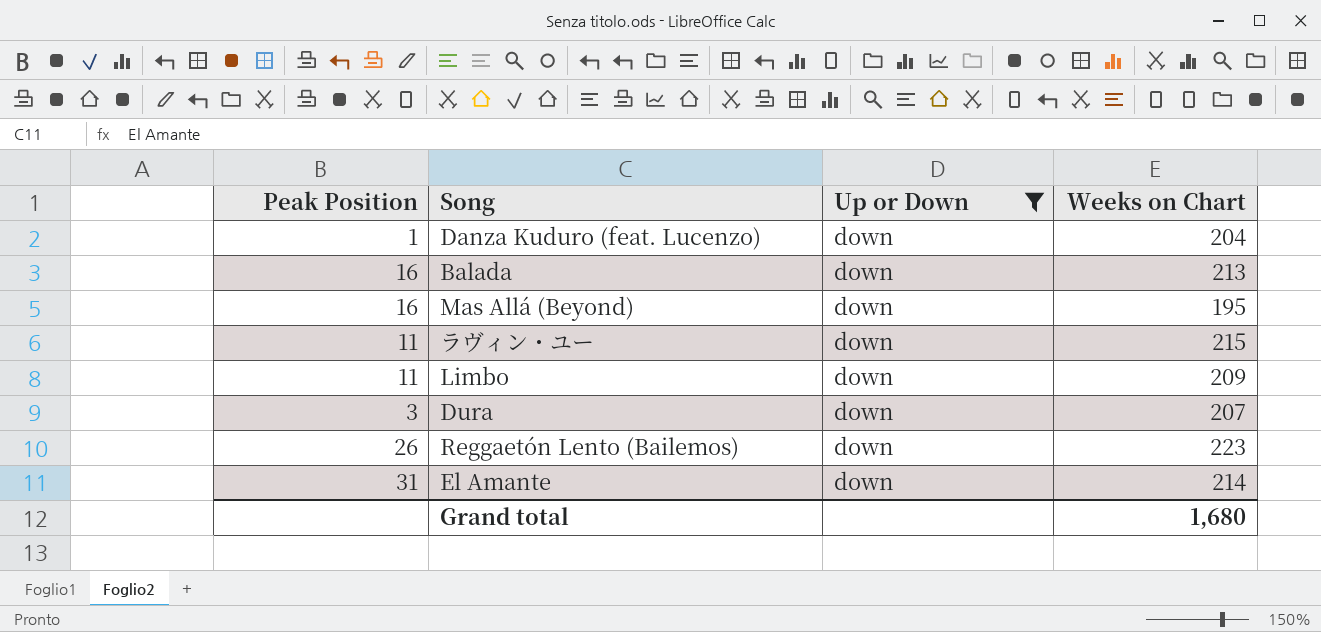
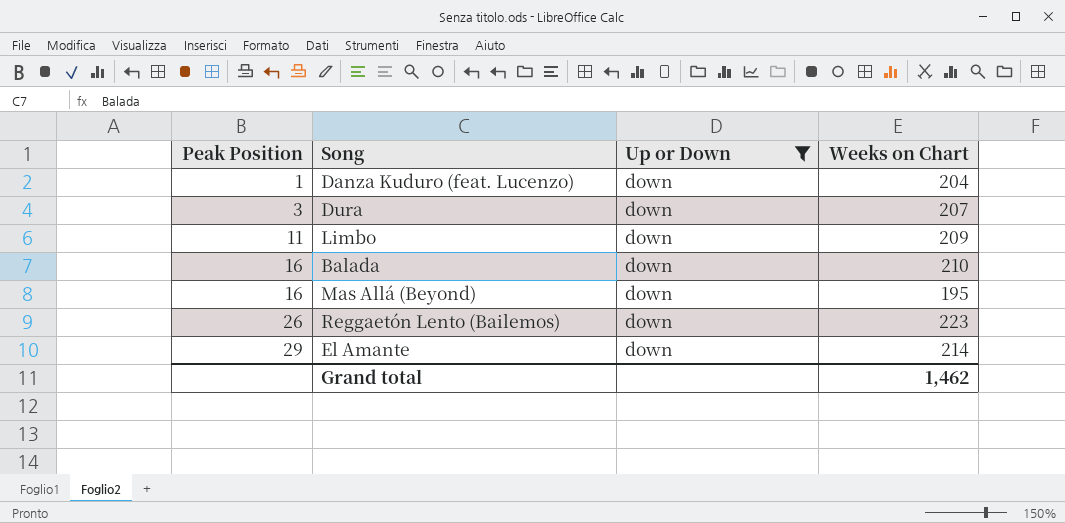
row order: none -> Peak Position ascending
row ラヴィン・ユー: 11 | down | 215 -> none
Balada | Weeks on Chart: 213 -> 210
El Amante | Peak Position: 31 -> 29
Grand total | Weeks on Chart: 1,680 -> 1,462

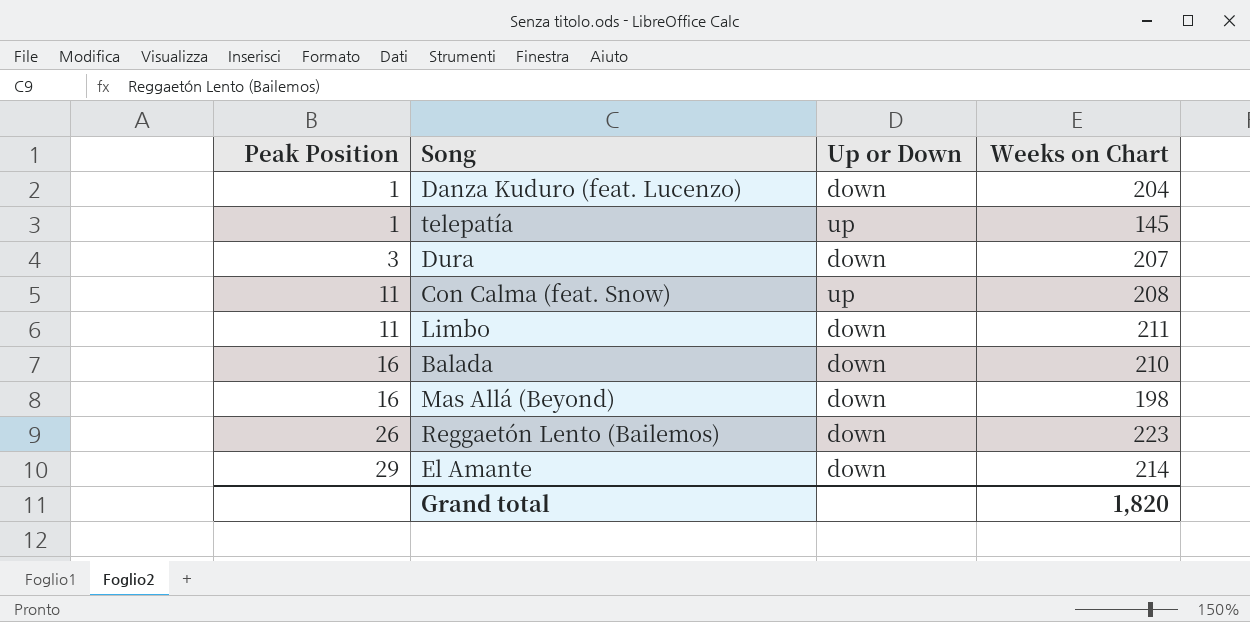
filter: Up or Down = down -> none
Limbo | Weeks on Chart: 209 -> 211
Mas Allá (Beyond) | Weeks on Chart: 195 -> 198
Grand total | Weeks on Chart: 1,462 -> 1,820

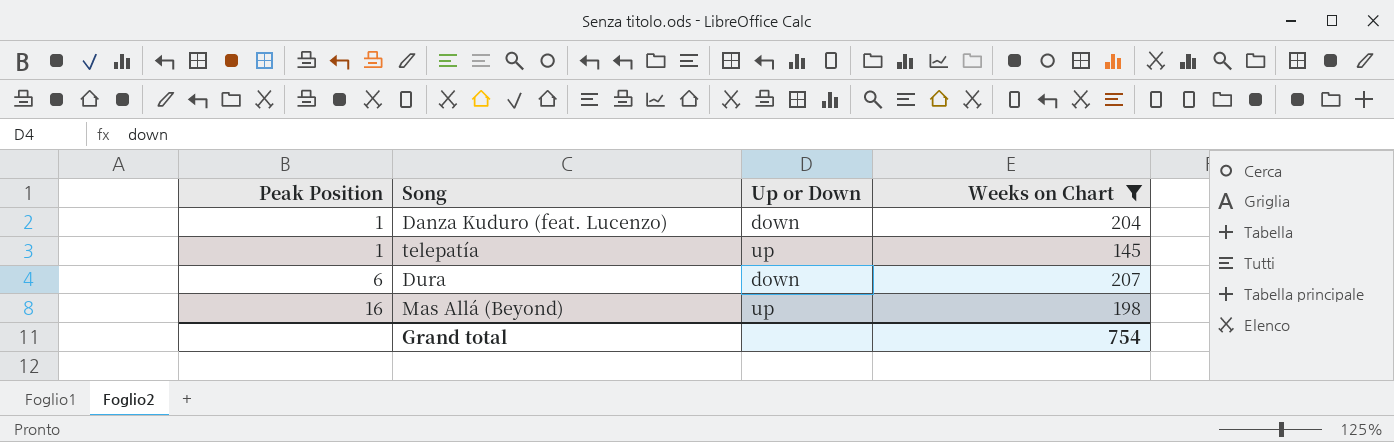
filter: none -> Weeks on Chart <= 207
Dura | Peak Position: 3 -> 6
Mas Allá (Beyond) | Up or Down: down -> up
Grand total | Weeks on Chart: 1,820 -> 754

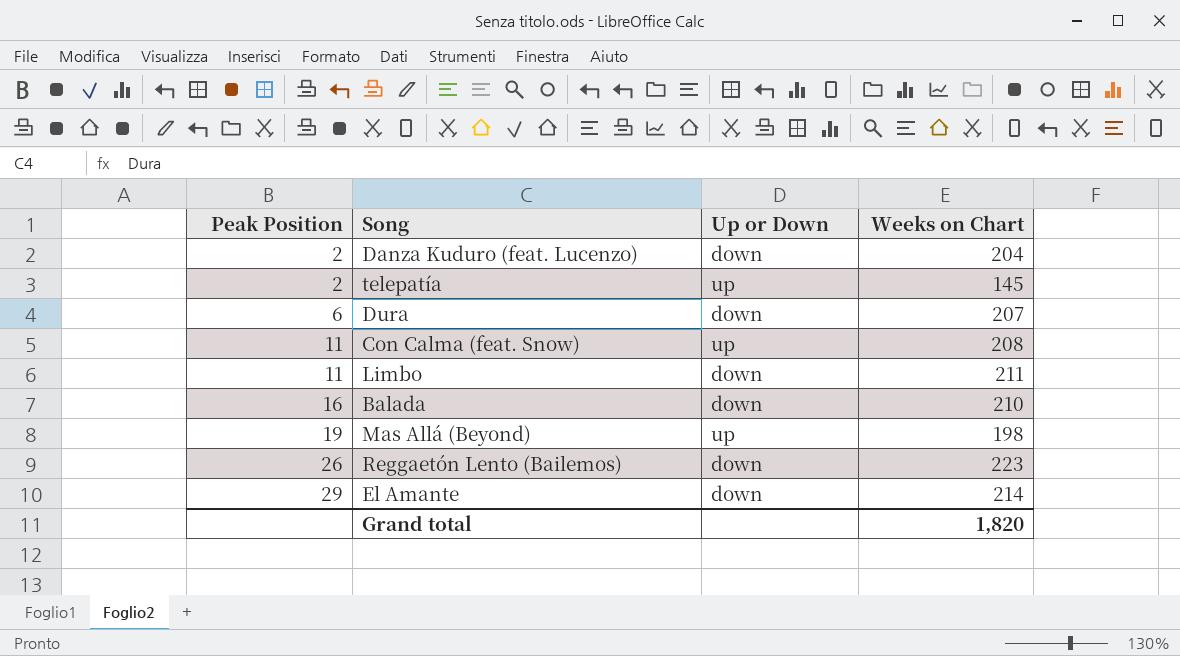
filter: Weeks on Chart <= 207 -> none
Danza Kuduro (feat. Lucenzo) | Peak Position: 1 -> 2
telepatía | Peak Position: 1 -> 2
Mas Allá (Beyond) | Peak Position: 16 -> 19
Grand total | Weeks on Chart: 754 -> 1,820

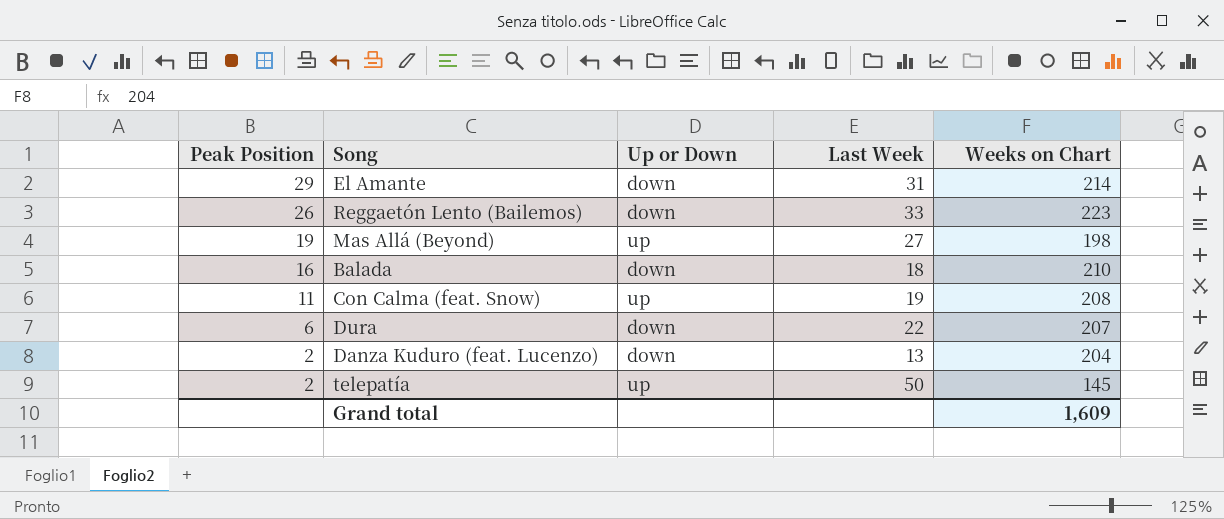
row order: Peak Position ascending -> Peak Position descending
column Last Week | position: none -> 4
row Limbo: 11 | down | 211 -> none
Grand total | Weeks on Chart: 1,820 -> 1,609

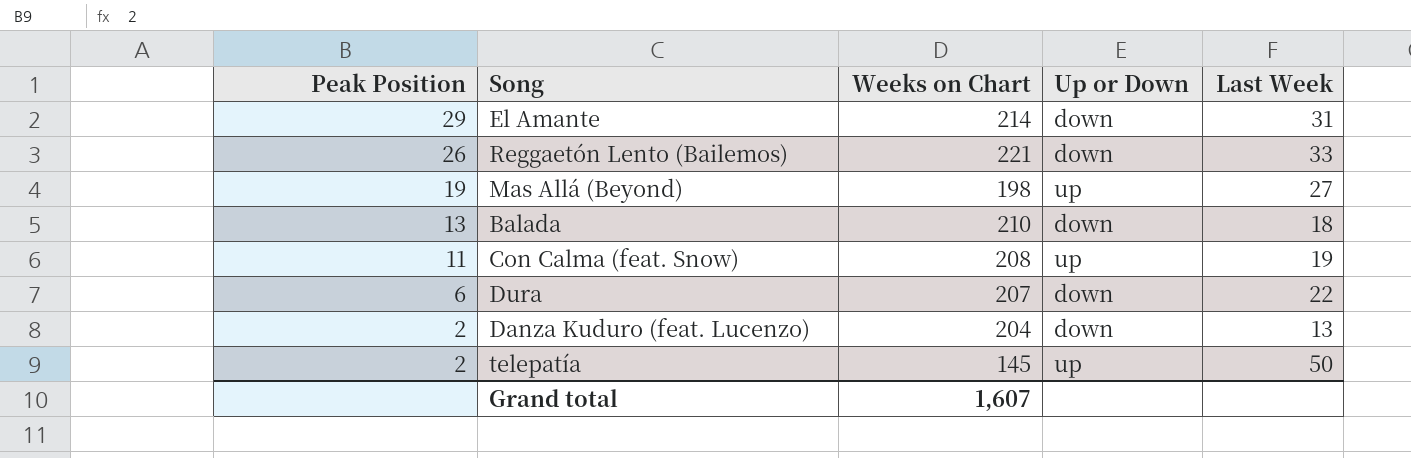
column Weeks on Chart | position: 5 -> 3
Reggaetón Lento (Bailemos) | Weeks on Chart: 223 -> 221
Balada | Peak Position: 16 -> 13
Grand total | Weeks on Chart: 1,609 -> 1,607

